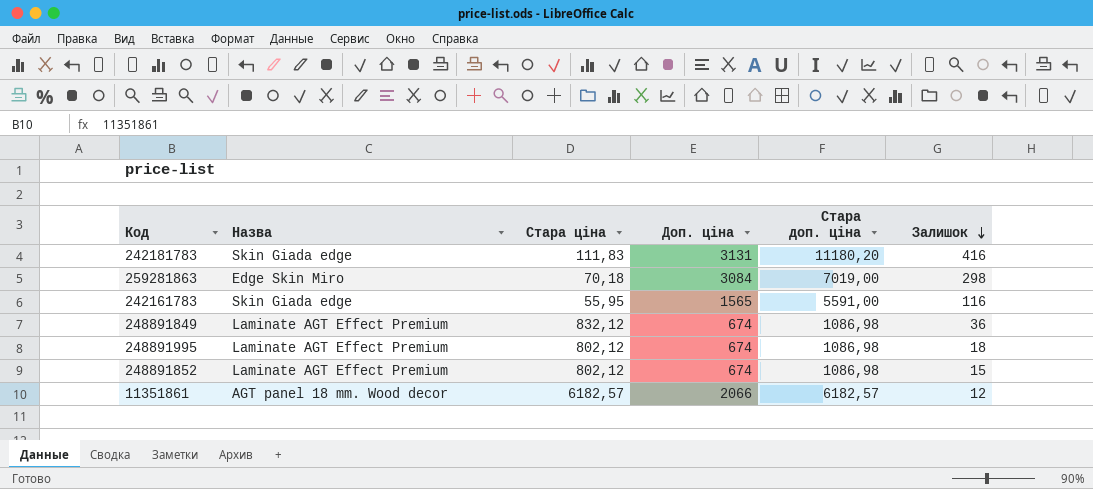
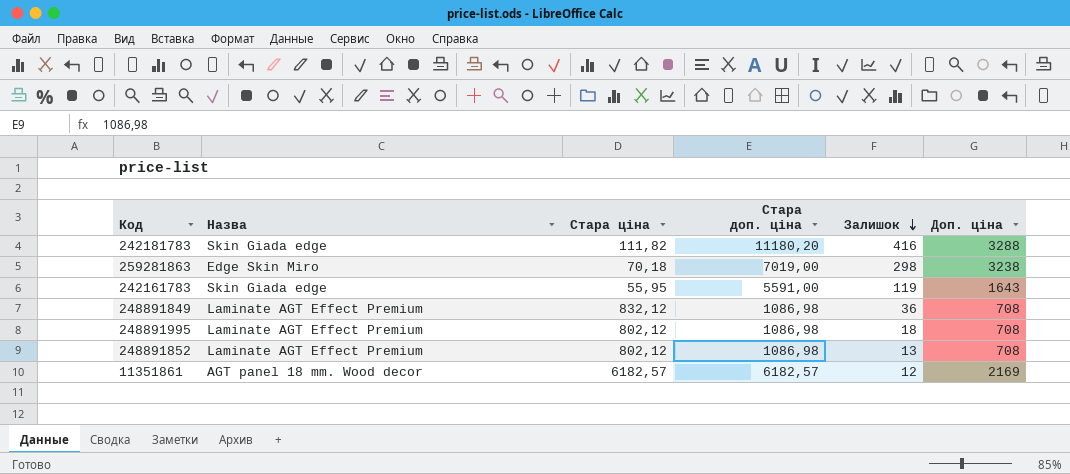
column Доп. ціна | position: 4 -> 6
242181783 | Стара ціна: 111,83 -> 111,82
242181783 | Доп. ціна: 3131 -> 3288
259281863 | Доп. ціна: 3084 -> 3238
242161783 | Залишок: 116 -> 119
242161783 | Доп. ціна: 1565 -> 1643
248891849 | Доп. ціна: 674 -> 708
248891995 | Доп. ціна: 674 -> 708
248891852 | Залишок: 15 -> 13
248891852 | Доп. ціна: 674 -> 708
11351861 | Доп. ціна: 2066 -> 2169

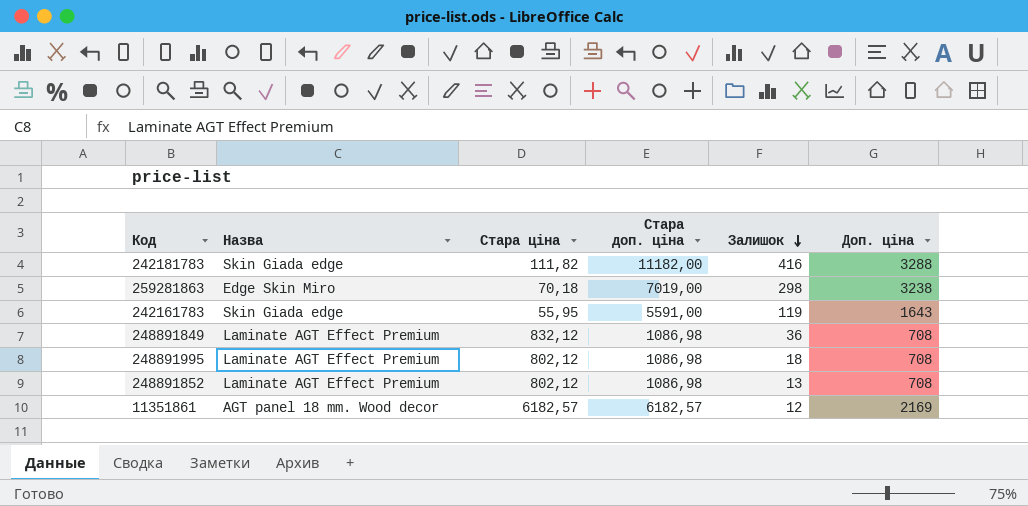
242181783 | Стара доп. ціна: 11180,20 -> 11182,00

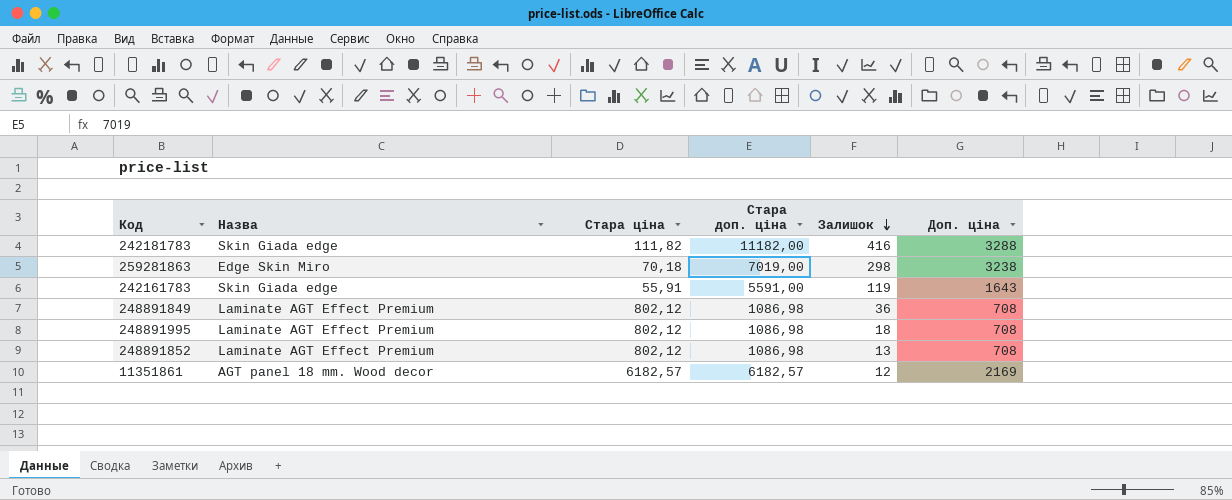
242161783 | Стара ціна: 55,95 -> 55,91
248891849 | Стара ціна: 832,12 -> 802,12

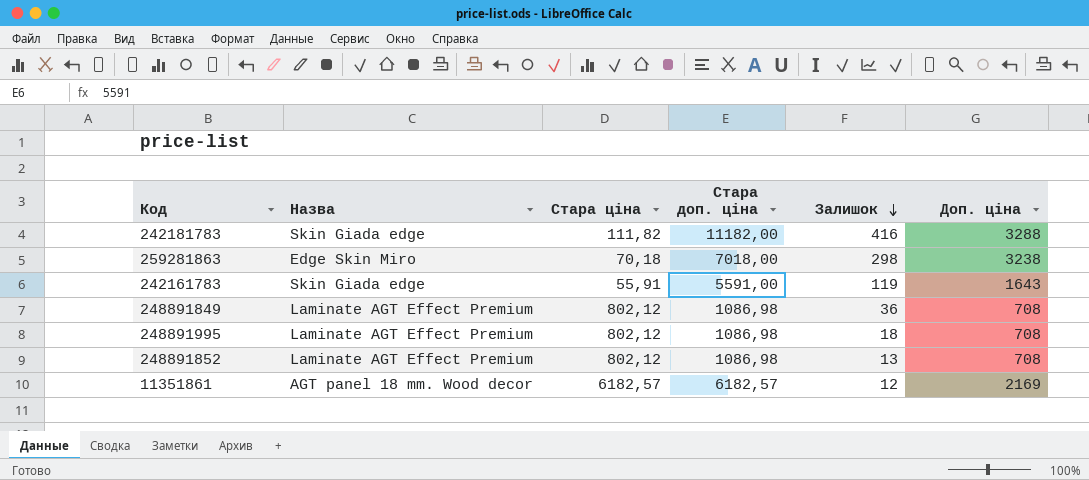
259281863 | Стара доп. ціна: 7019,00 -> 7018,00

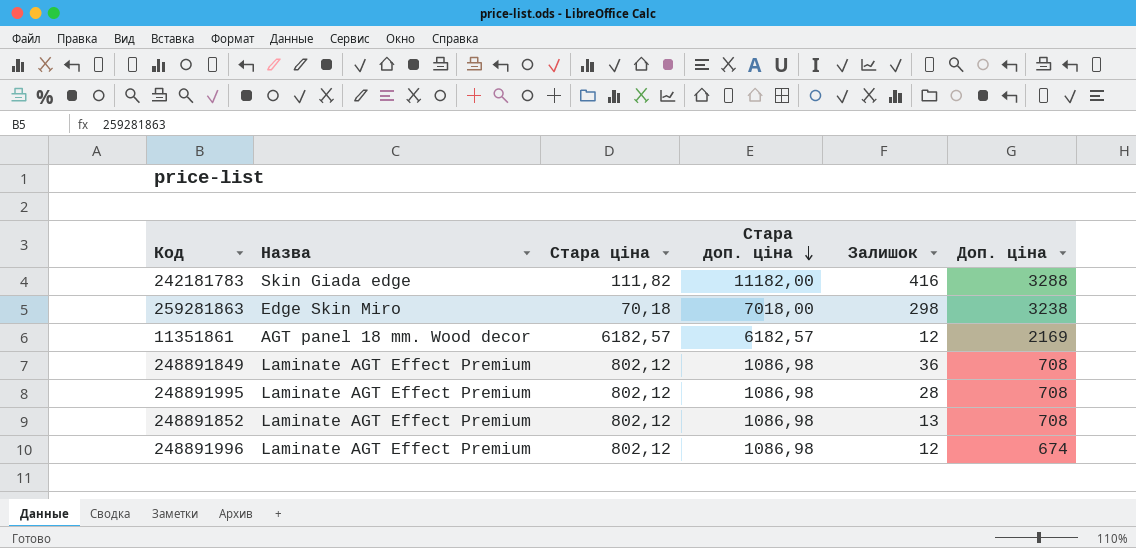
row order: Залишок descending -> Стара доп. ціна descending
row 242161783: Skin Giada edge | 55,91 | 5591,00 | 119 | 1643 -> none
248891995 | Залишок: 18 -> 28
row 248891996: none -> Laminate AGT Effect Premium | 802,12 | 1086,98 | 12 | 674

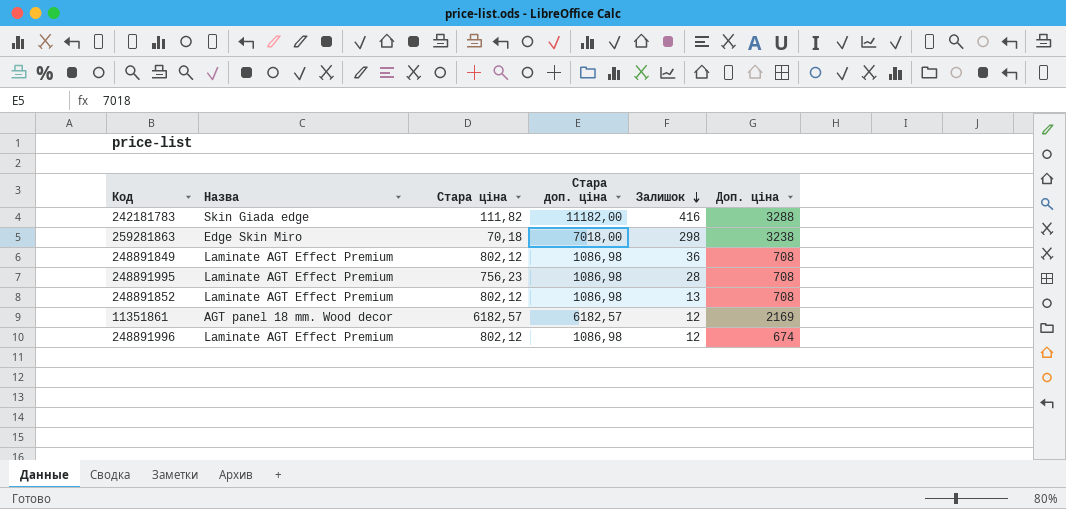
row order: Стара доп. ціна descending -> Залишок descending
248891995 | Стара ціна: 802,12 -> 756,23

